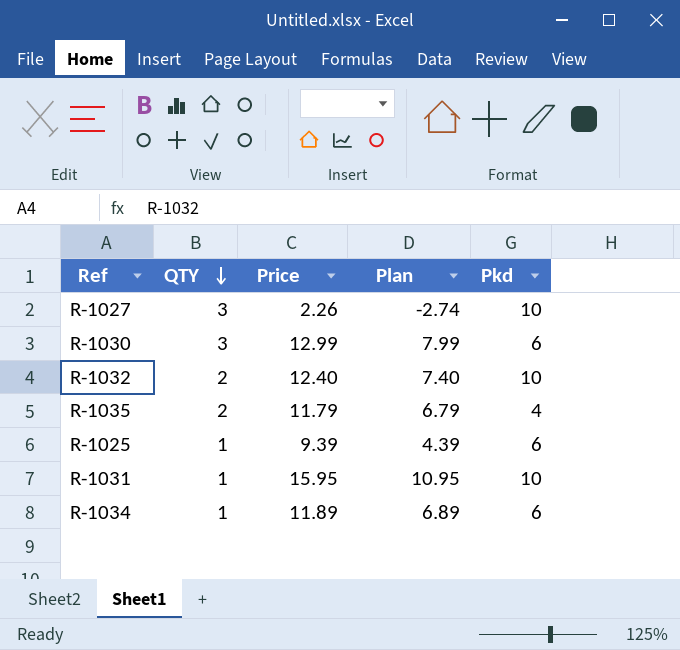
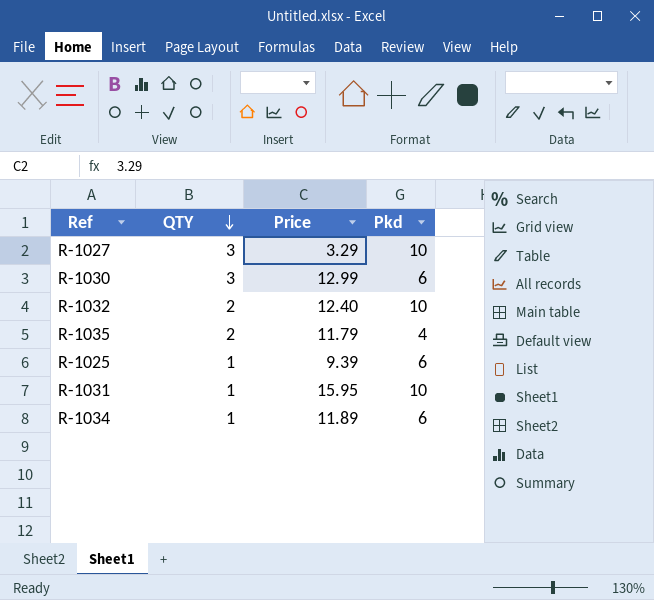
column Plan | formula: [Price] - 5 -> none
R-1027 | Price: 2.26 -> 3.29

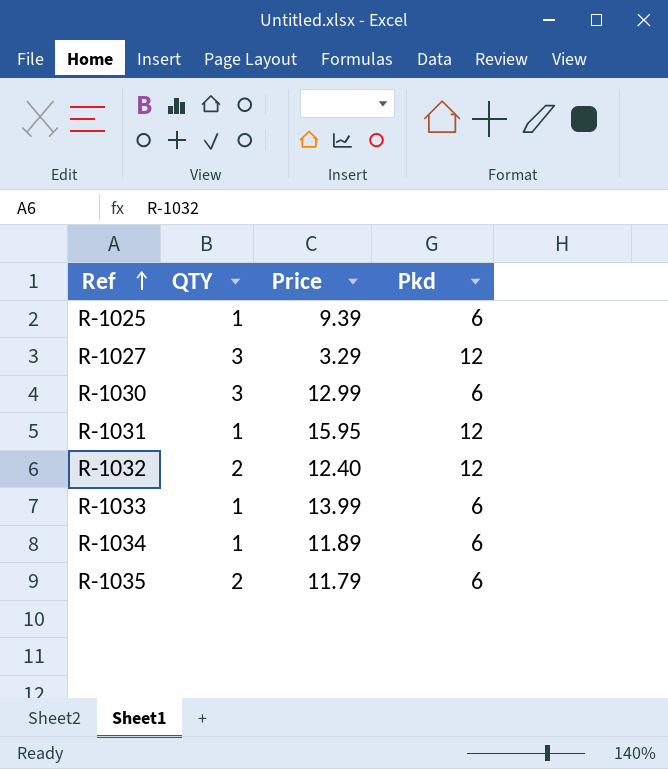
row order: QTY descending -> Ref ascending
R-1027 | Pkd: 10 -> 12
R-1031 | Pkd: 10 -> 12
R-1032 | Pkd: 10 -> 12
row R-1033: none -> 1 | 13.99 | 6
R-1035 | Pkd: 4 -> 6

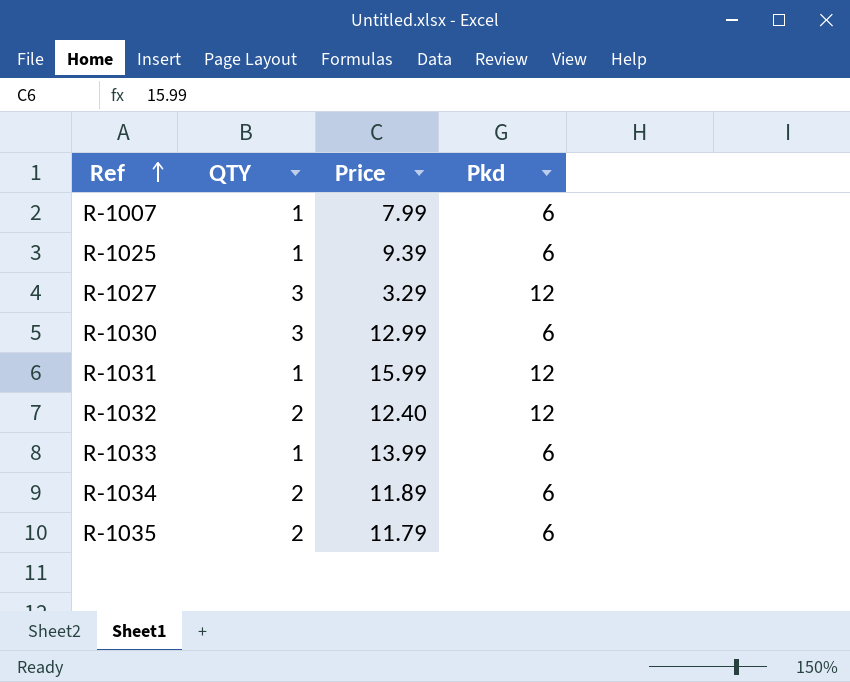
row R-1007: none -> 1 | 7.99 | 6
R-1031 | Price: 15.95 -> 15.99
R-1034 | QTY: 1 -> 2

